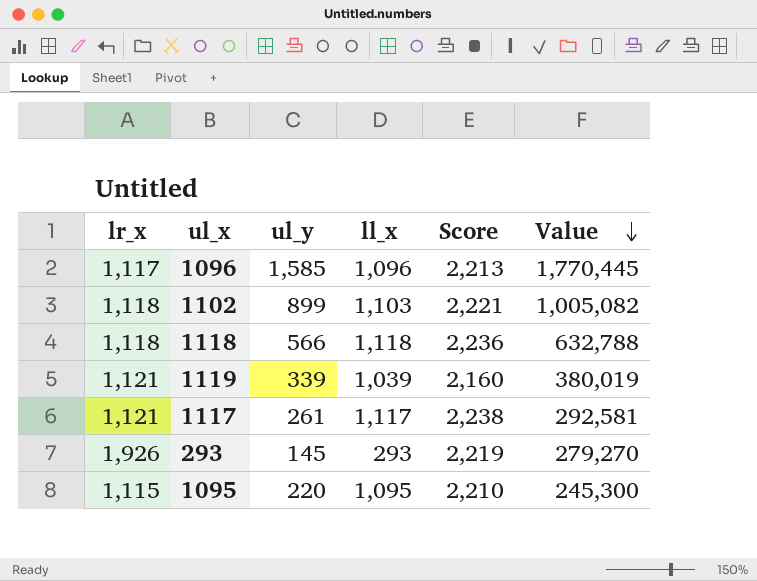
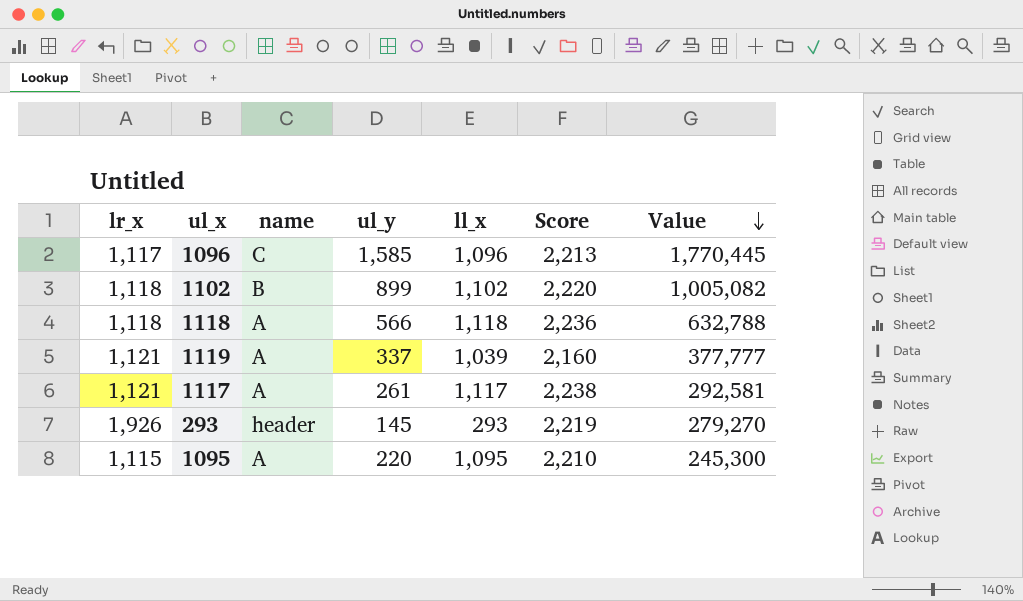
column name | position: none -> 3
1102 | ll_x: 1,103 -> 1,102
1102 | Score: 2,221 -> 2,220
1119 | ul_y: 339 -> 337
1119 | Value: 380,019 -> 377,777

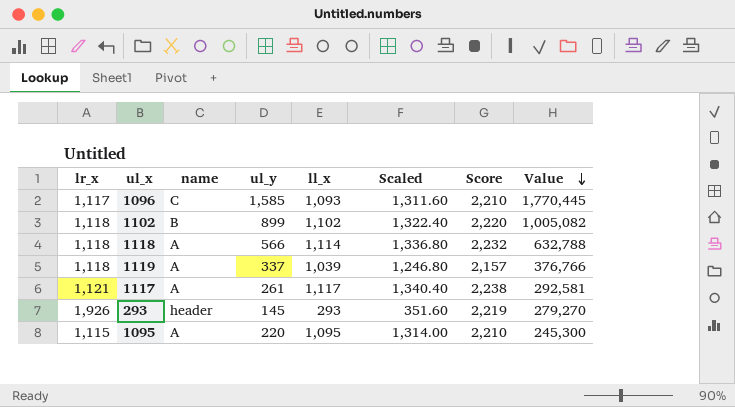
column Scaled | formula: none -> [ll_x] * 1.2
1096 | ll_x: 1,096 -> 1,093
1096 | Score: 2,213 -> 2,210
1118 | ll_x: 1,118 -> 1,114
1118 | Score: 2,236 -> 2,232
1119 | lr_x: 1,121 -> 1,118
1119 | Score: 2,160 -> 2,157
1119 | Value: 377,777 -> 376,766

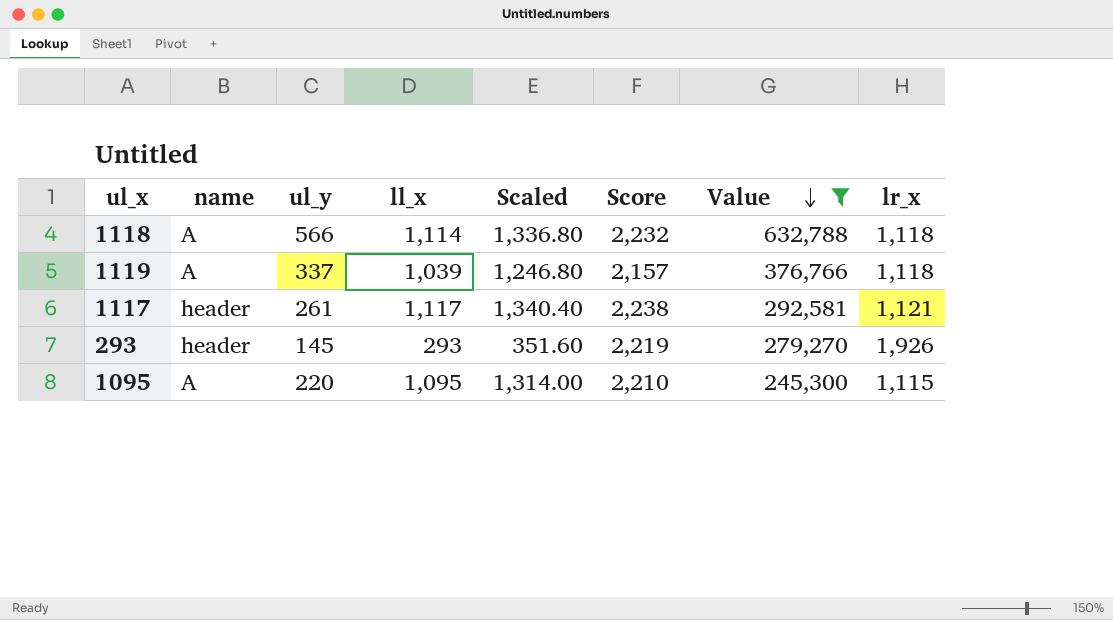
filter: none -> Value <= 632,788
column lr_x | position: 1 -> 8
1117 | name: A -> header

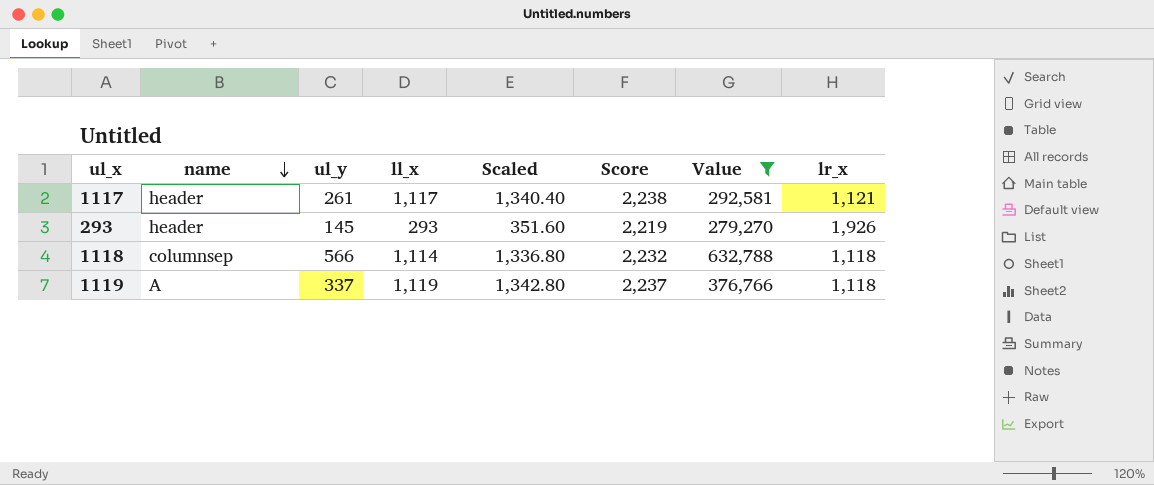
row order: Value descending -> name descending
row 1095: A | 220 | 1,095 | 1,314.00 | 2,210 | 245,300 | 1,115 -> none
1118 | name: A -> columnsep
1119 | ll_x: 1,039 -> 1,119
1119 | Scaled: 1,246.80 -> 1,342.80
1119 | Score: 2,157 -> 2,237

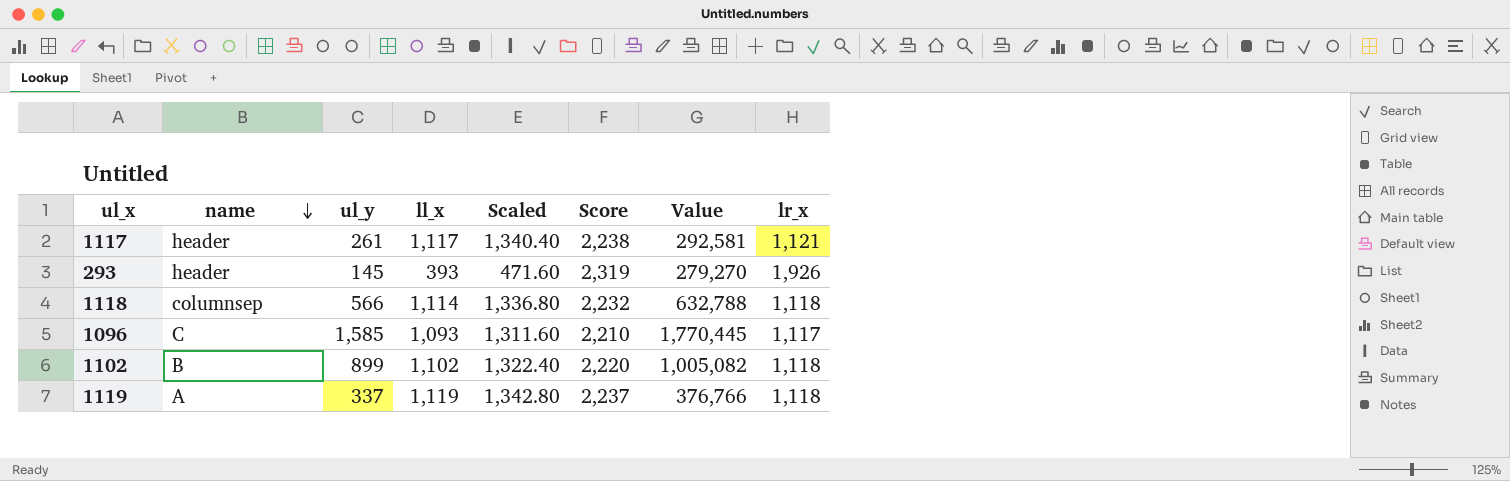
filter: Value <= 632,788 -> none
293 | ll_x: 293 -> 393
293 | Scaled: 351.60 -> 471.60
293 | Score: 2,219 -> 2,319

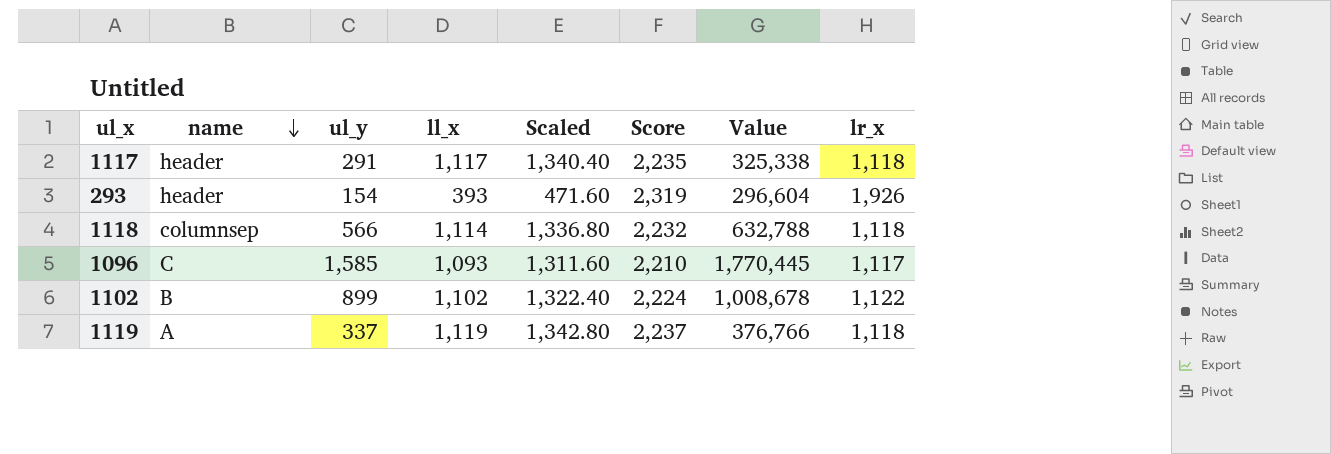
1117 | ul_y: 261 -> 291
1117 | Score: 2,238 -> 2,235
1117 | Value: 292,581 -> 325,338
1117 | lr_x: 1,121 -> 1,118
293 | ul_y: 145 -> 154
293 | Value: 279,270 -> 296,604
1102 | Score: 2,220 -> 2,224
1102 | Value: 1,005,082 -> 1,008,678
1102 | lr_x: 1,118 -> 1,122

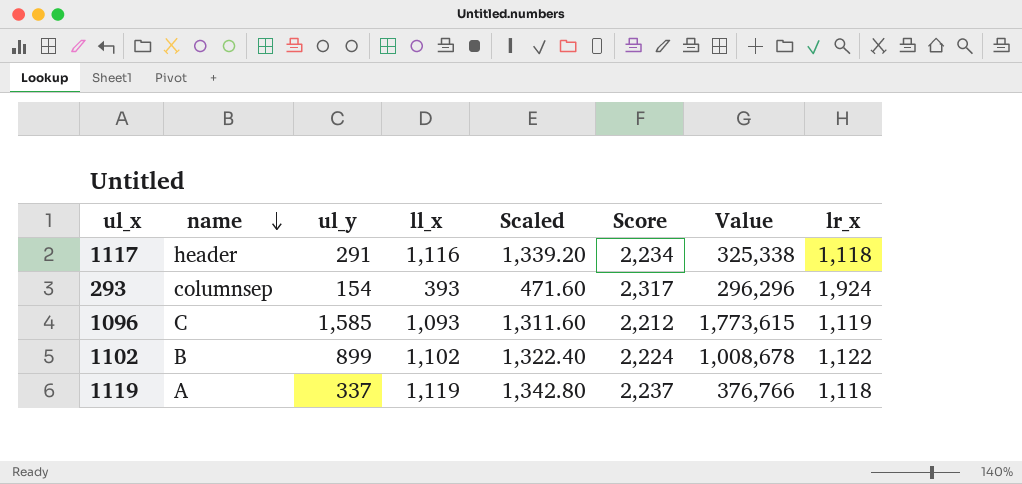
row 1118: columnsep | 566 | 1,114 | 1,336.80 | 2,232 | 632,788 | 1,118 -> none
1117 | ll_x: 1,117 -> 1,116
1117 | Scaled: 1,340.40 -> 1,339.20
1117 | Score: 2,235 -> 2,234
293 | name: header -> columnsep
293 | Score: 2,319 -> 2,317
293 | Value: 296,604 -> 296,296
293 | lr_x: 1,926 -> 1,924
1096 | Score: 2,210 -> 2,212
1096 | Value: 1,770,445 -> 1,773,615
1096 | lr_x: 1,117 -> 1,119

